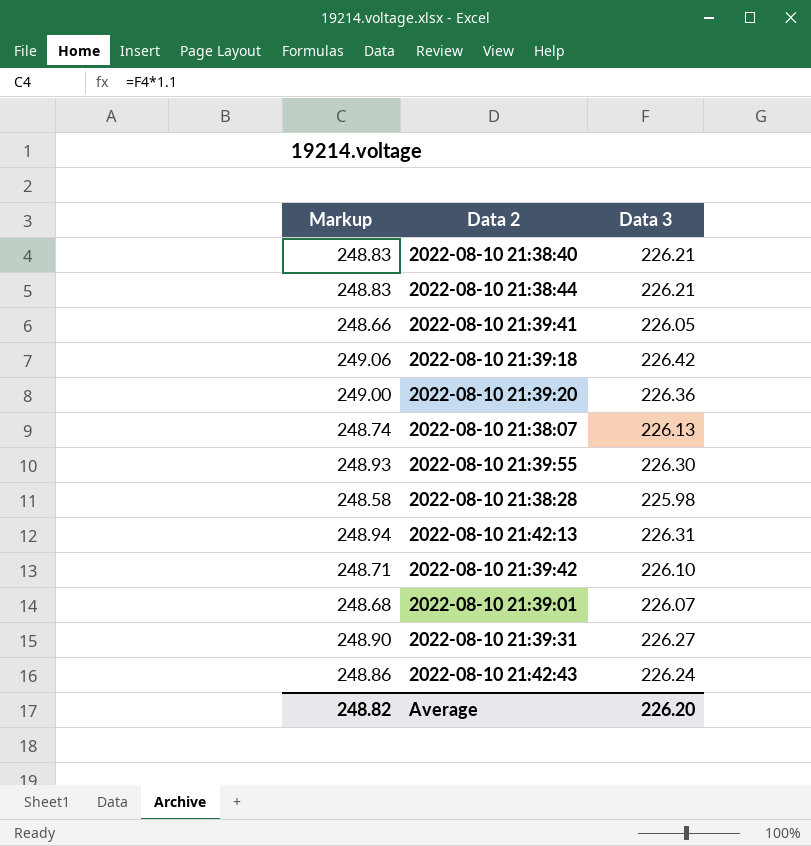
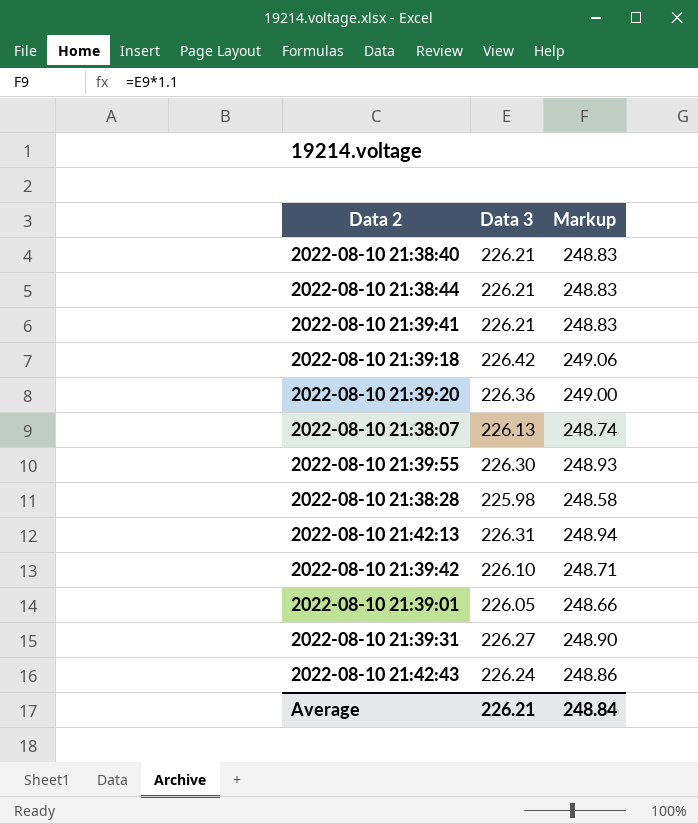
column Markup | position: 1 -> 3
2022-08-10 21:39:41 | Data 3: 226.05 -> 226.21
2022-08-10 21:39:41 | Markup: 248.66 -> 248.83
2022-08-10 21:39:01 | Data 3: 226.07 -> 226.05
2022-08-10 21:39:01 | Markup: 248.68 -> 248.66
Average | Data 3: 226.20 -> 226.21
Average | Markup: 248.82 -> 248.84

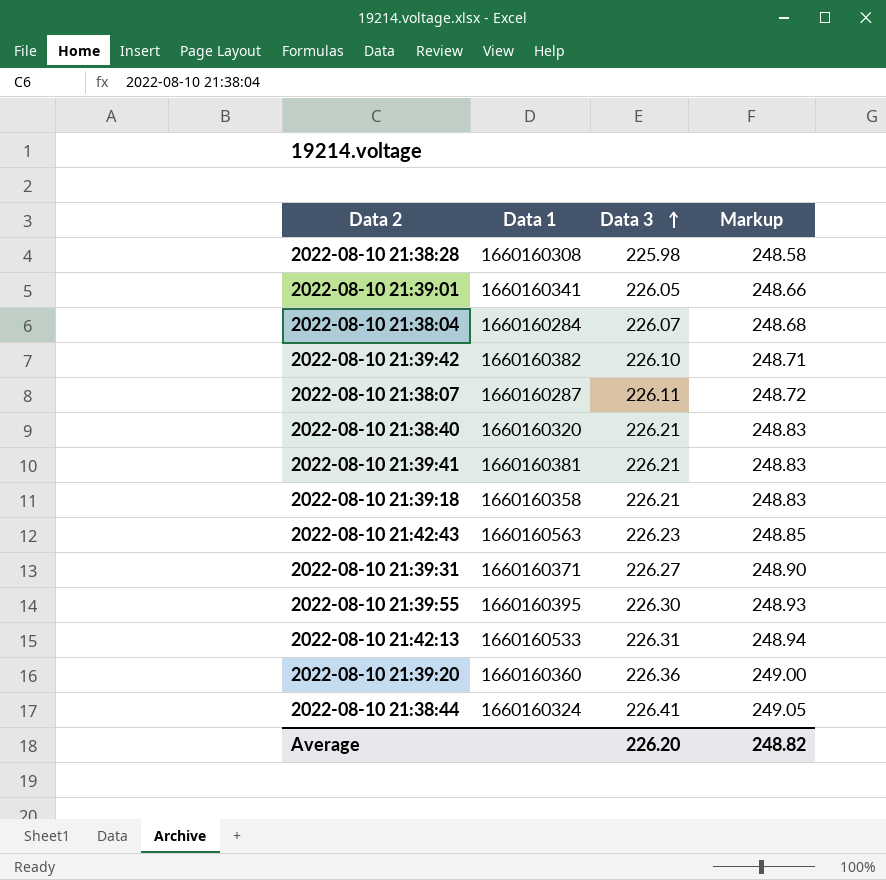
row order: none -> Data 3 ascending
column Data 1 | position: none -> 2
row 2022-08-10 21:38:04: none -> 1660160284 | 226.07 | 248.68
2022-08-10 21:38:07 | Data 3: 226.13 -> 226.11
2022-08-10 21:38:07 | Markup: 248.74 -> 248.72
2022-08-10 21:39:18 | Data 3: 226.42 -> 226.21
2022-08-10 21:39:18 | Markup: 249.06 -> 248.83
2022-08-10 21:42:43 | Data 3: 226.24 -> 226.23
2022-08-10 21:42:43 | Markup: 248.86 -> 248.85
2022-08-10 21:38:44 | Data 3: 226.21 -> 226.41
2022-08-10 21:38:44 | Markup: 248.83 -> 249.05
Average | Data 3: 226.21 -> 226.20
Average | Markup: 248.84 -> 248.82

